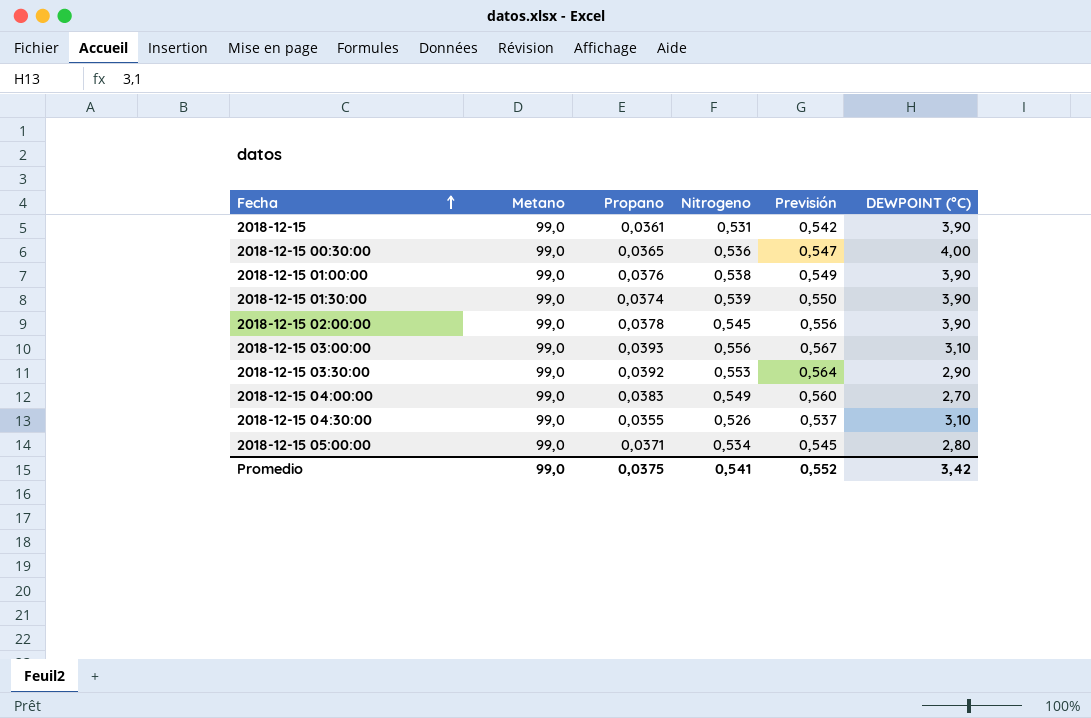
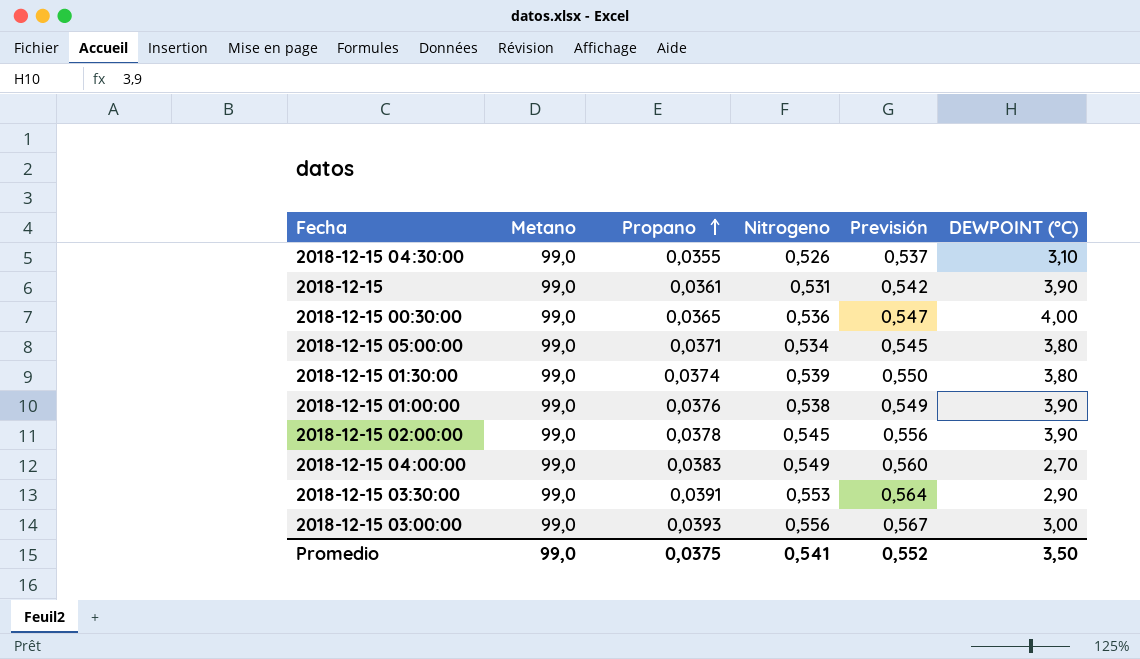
row order: Fecha ascending -> Propano ascending
2018-12-15 05:00:00 | DEWPOINT (°C): 2,80 -> 3,80
2018-12-15 01:30:00 | DEWPOINT (°C): 3,90 -> 3,80
2018-12-15 03:30:00 | Propano: 0,0392 -> 0,0391
2018-12-15 03:00:00 | DEWPOINT (°C): 3,10 -> 3,00
Promedio | DEWPOINT (°C): 3,42 -> 3,50

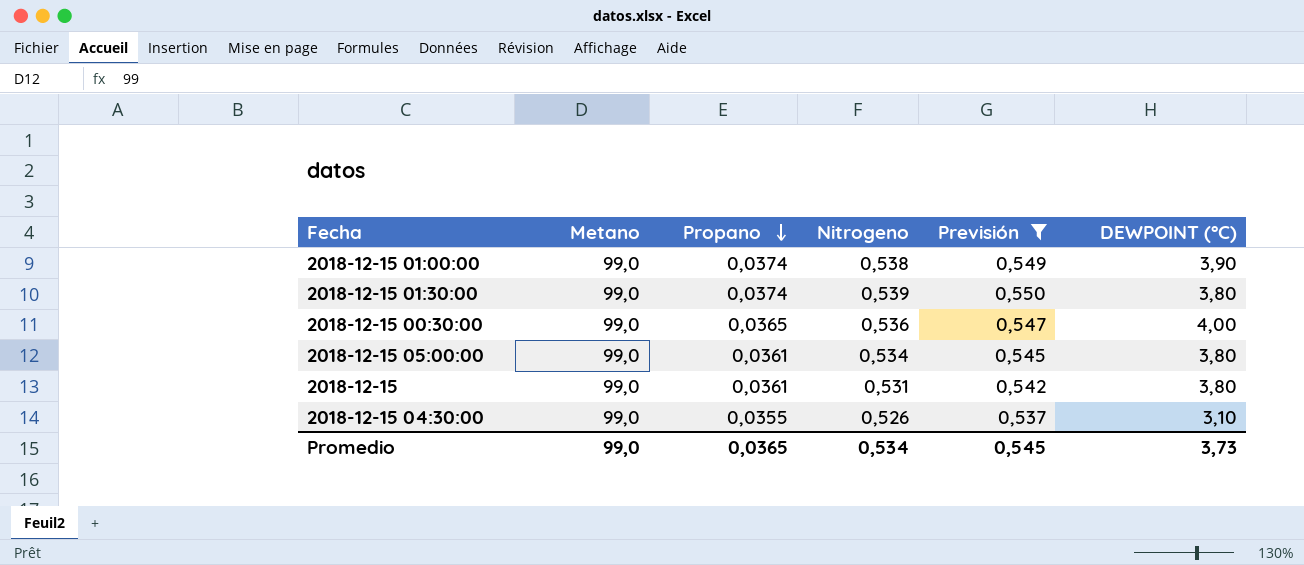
filter: none -> Previsión <= 0,550
row order: Propano ascending -> Propano descending
2018-12-15 01:00:00 | Propano: 0,0376 -> 0,0374
2018-12-15 05:00:00 | Propano: 0,0371 -> 0,0361
2018-12-15 | DEWPOINT (°C): 3,90 -> 3,80
Promedio | Propano: 0,0375 -> 0,0365
Promedio | Nitrogeno: 0,541 -> 0,534
Promedio | Previsión: 0,552 -> 0,545
Promedio | DEWPOINT (°C): 3,50 -> 3,73

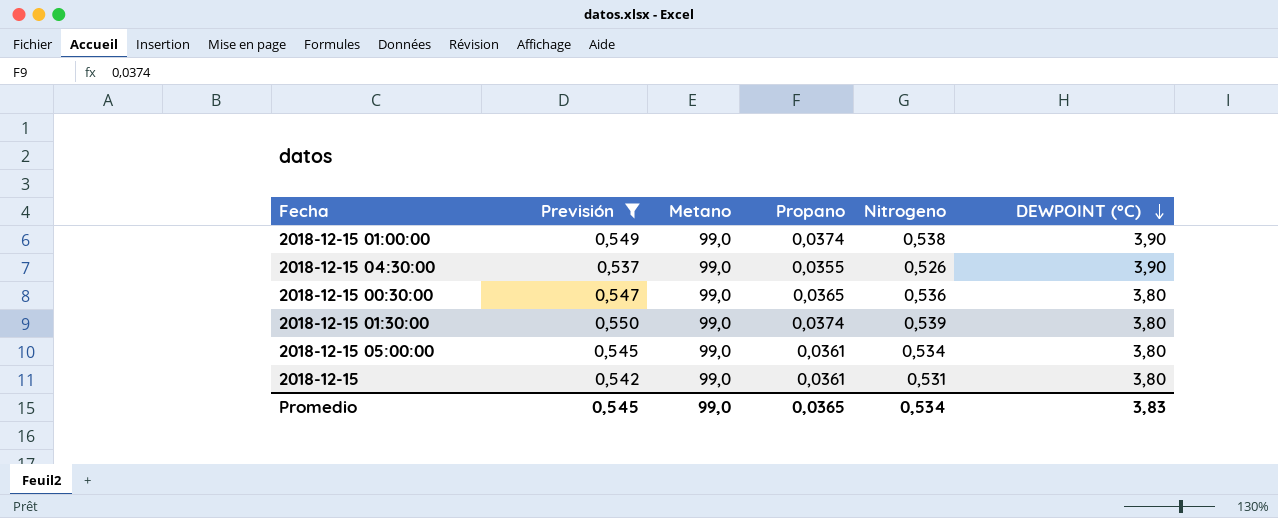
row order: Propano descending -> DEWPOINT (°C) descending
column Previsión | position: 5 -> 2
2018-12-15 04:30:00 | DEWPOINT (°C): 3,10 -> 3,90
2018-12-15 00:30:00 | DEWPOINT (°C): 4,00 -> 3,80
Promedio | DEWPOINT (°C): 3,73 -> 3,83

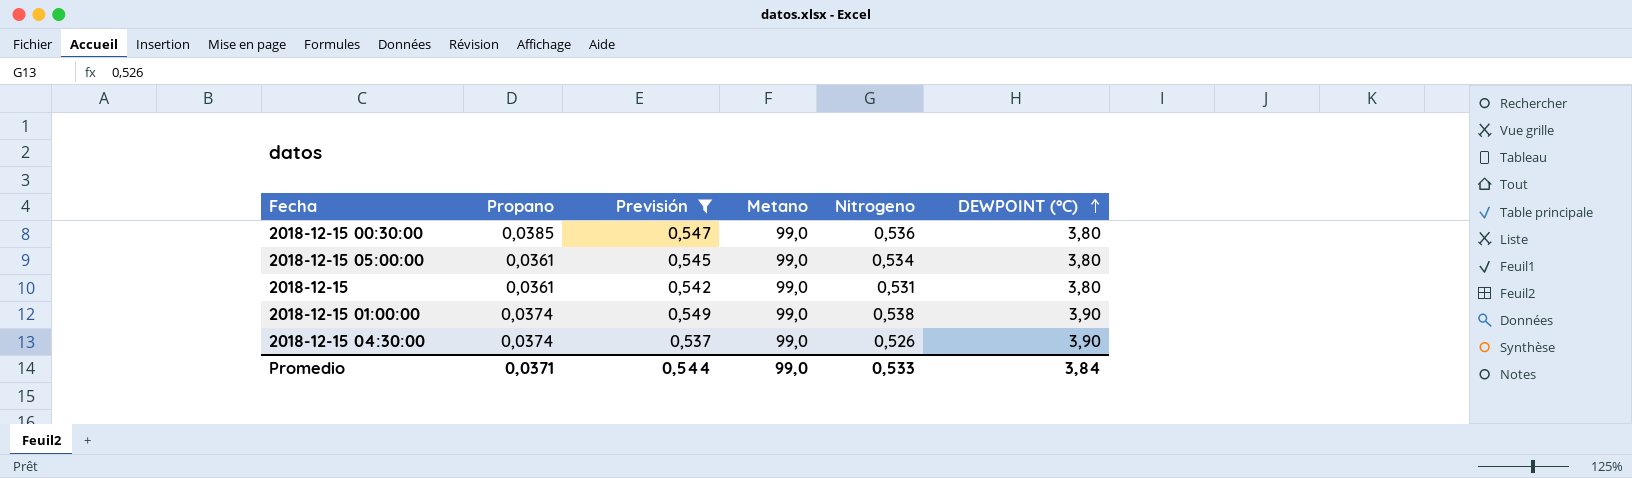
row order: DEWPOINT (°C) descending -> DEWPOINT (°C) ascending
column Propano | position: 4 -> 2
row 2018-12-15 01:30:00: 0,550 | 99,0 | 0,0374 | 0,539 | 3,80 -> none
2018-12-15 00:30:00 | Propano: 0,0365 -> 0,0385
2018-12-15 04:30:00 | Propano: 0,0355 -> 0,0374
Promedio | Propano: 0,0365 -> 0,0371
Promedio | Previsión: 0,545 -> 0,544
Promedio | Nitrogeno: 0,534 -> 0,533
Promedio | DEWPOINT (°C): 3,83 -> 3,84

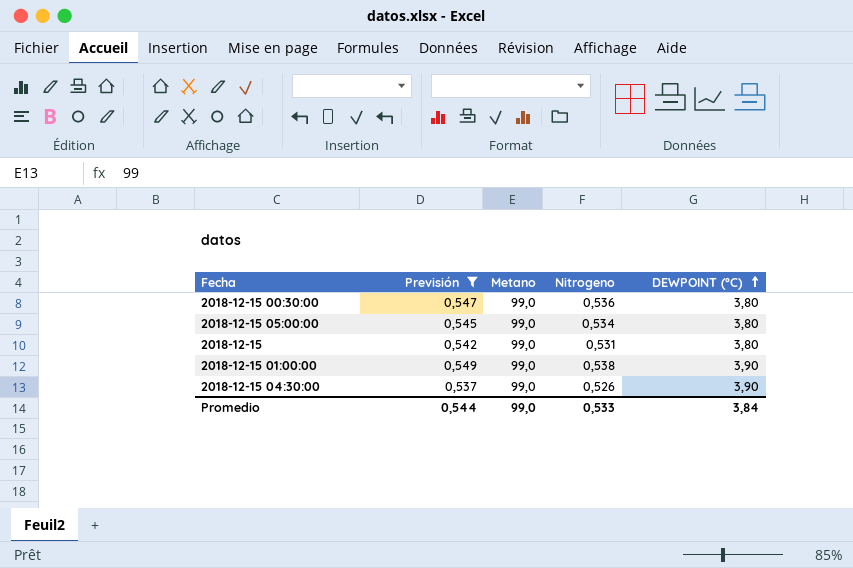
column Propano | position: 2 -> none

